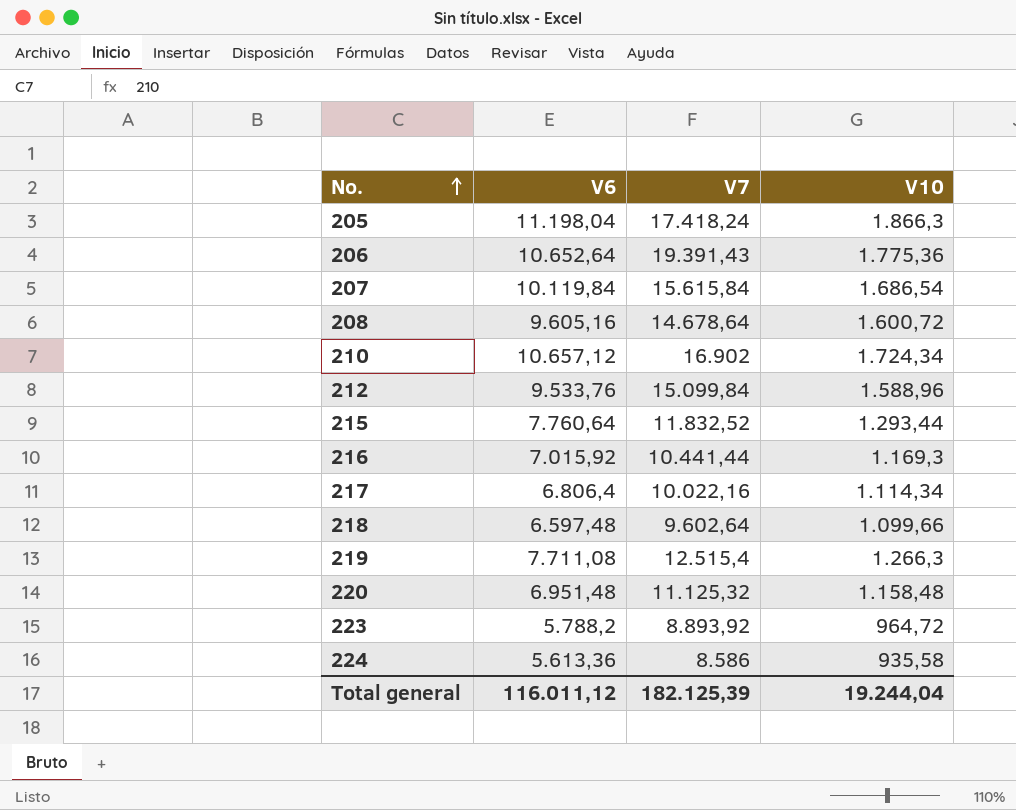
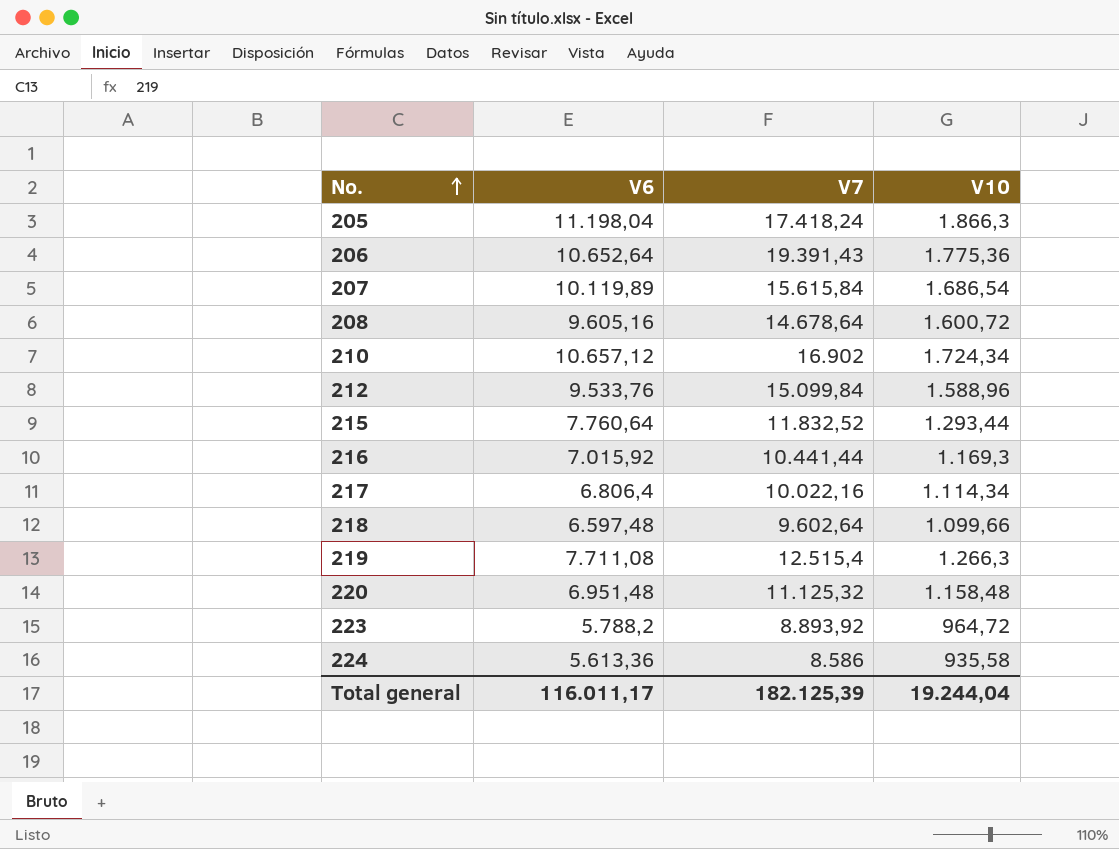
207 | V6: 10.119,84 -> 10.119,89
Total general | V6: 116.011,12 -> 116.011,17

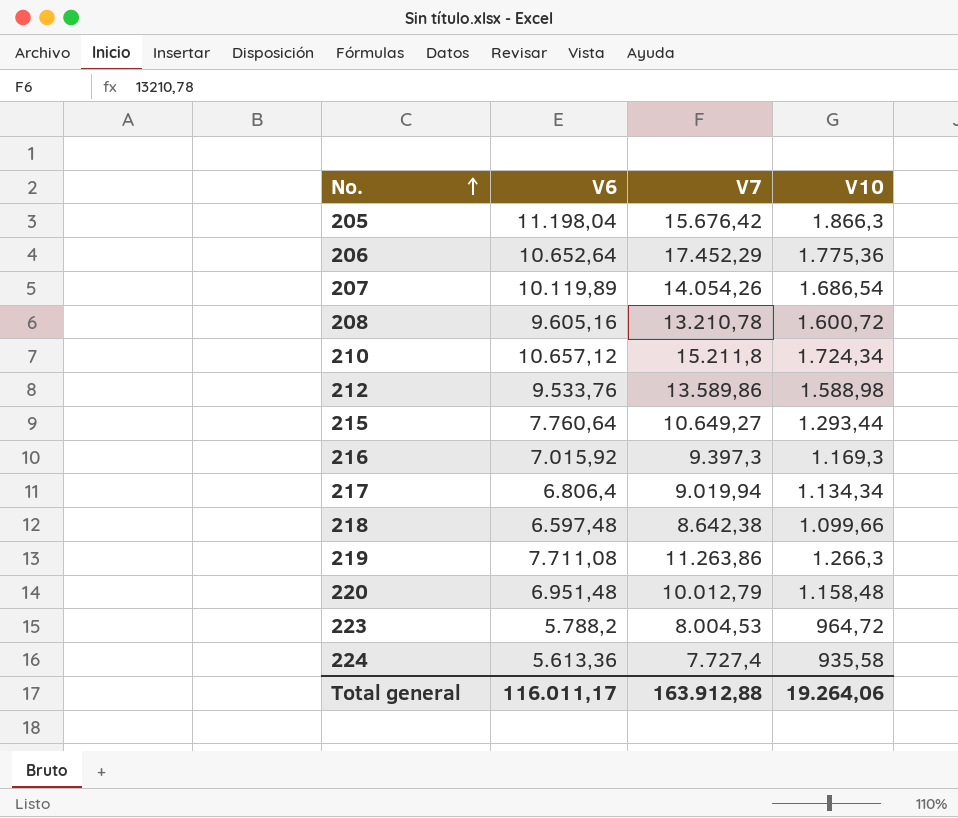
205 | V7: 17.418,24 -> 15.676,42
206 | V7: 19.391,43 -> 17.452,29
207 | V7: 15.615,84 -> 14.054,26
208 | V7: 14.678,64 -> 13.210,78
210 | V7: 16.902 -> 15.211,8
212 | V7: 15.099,84 -> 13.589,86
212 | V10: 1.588,96 -> 1.588,98
215 | V7: 11.832,52 -> 10.649,27
216 | V7: 10.441,44 -> 9.397,3
217 | V7: 10.022,16 -> 9.019,94
217 | V10: 1.114,34 -> 1.134,34
218 | V7: 9.602,64 -> 8.642,38
219 | V7: 12.515,4 -> 11.263,86
220 | V7: 11.125,32 -> 10.012,79
223 | V7: 8.893,92 -> 8.004,53
224 | V7: 8.586 -> 7.727,4
Total general | V7: 182.125,39 -> 163.912,88
Total general | V10: 19.244,04 -> 19.264,06

